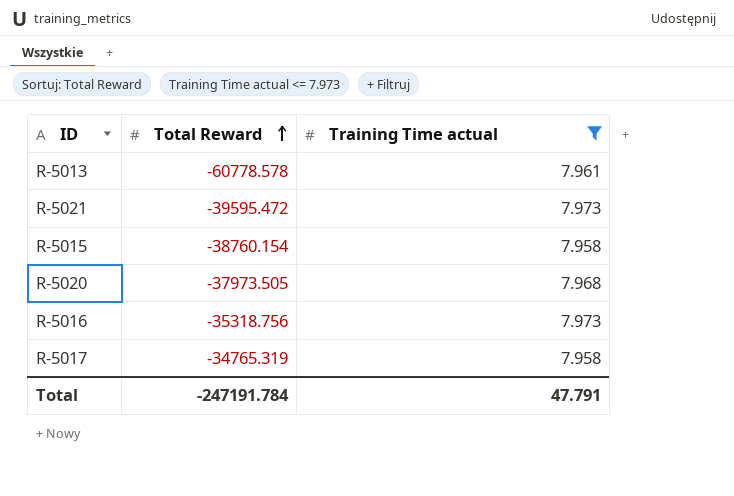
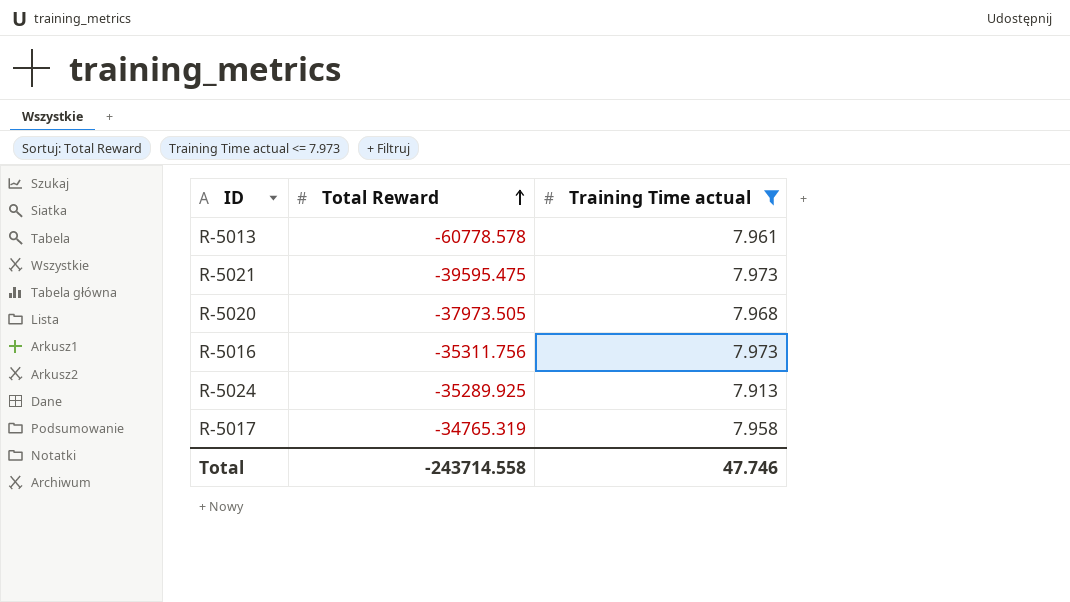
row R-5015: -38760.154 | 7.958 -> none
R-5021 | Total Reward: -39595.472 -> -39595.475
R-5016 | Total Reward: -35318.756 -> -35311.756
row R-5024: none -> -35289.925 | 7.913
Total | Total Reward: -247191.784 -> -243714.558
Total | Training Time actual: 47.791 -> 47.746

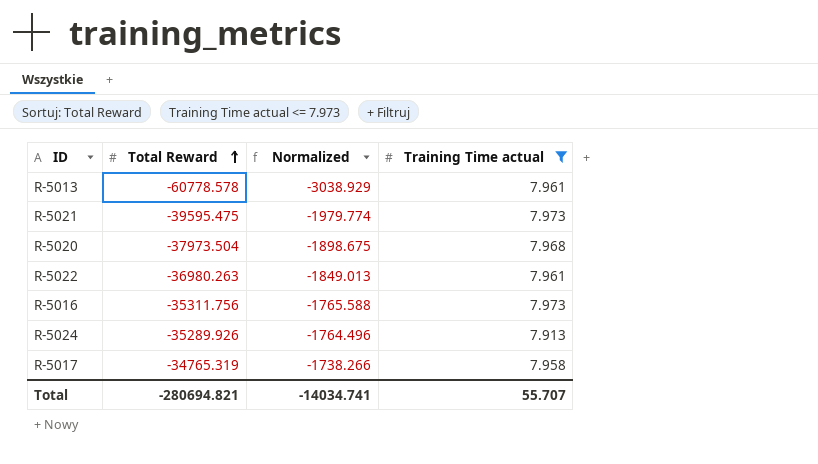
column Normalized | formula: none -> [Total Reward] * 0.05
R-5020 | Total Reward: -37973.505 -> -37973.504
row R-5022: none -> -36980.263 | -1849.013 | 7.961
R-5024 | Total Reward: -35289.925 -> -35289.926
Total | Total Reward: -243714.558 -> -280694.821
Total | Training Time actual: 47.746 -> 55.707

